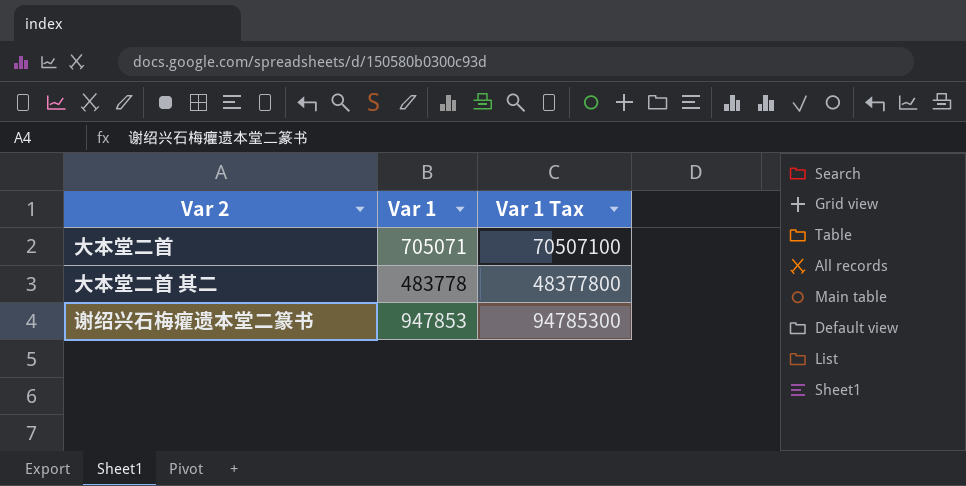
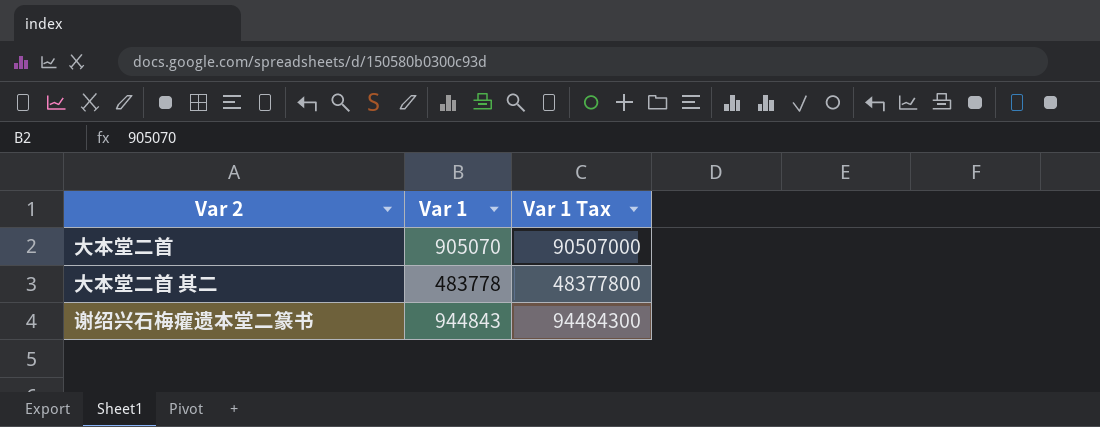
大本堂二首 | Var 1: 705071 -> 905070
大本堂二首 | Var 1 Tax: 70507100 -> 90507000
谢绍兴石梅癯遗本堂二篆书 | Var 1: 947853 -> 944843
谢绍兴石梅癯遗本堂二篆书 | Var 1 Tax: 94785300 -> 94484300

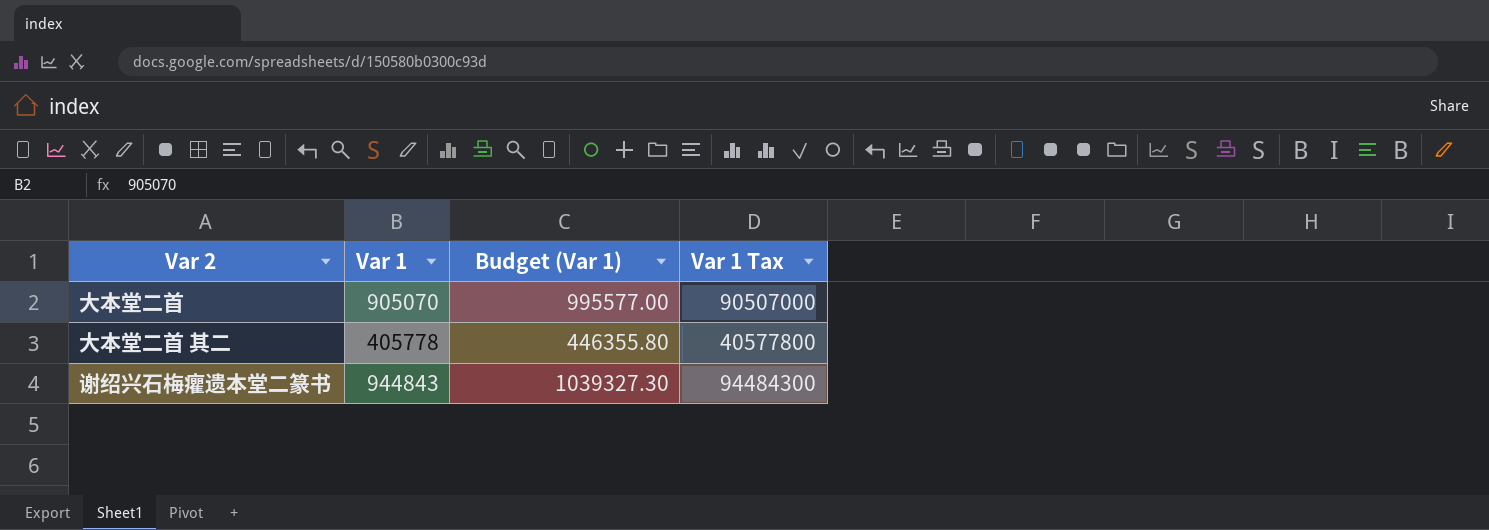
column Budget (Var 1) | formula: none -> [Var 1] * 1.1
大本堂二首 其二 | Var 1: 483778 -> 405778
大本堂二首 其二 | Var 1 Tax: 48377800 -> 40577800

